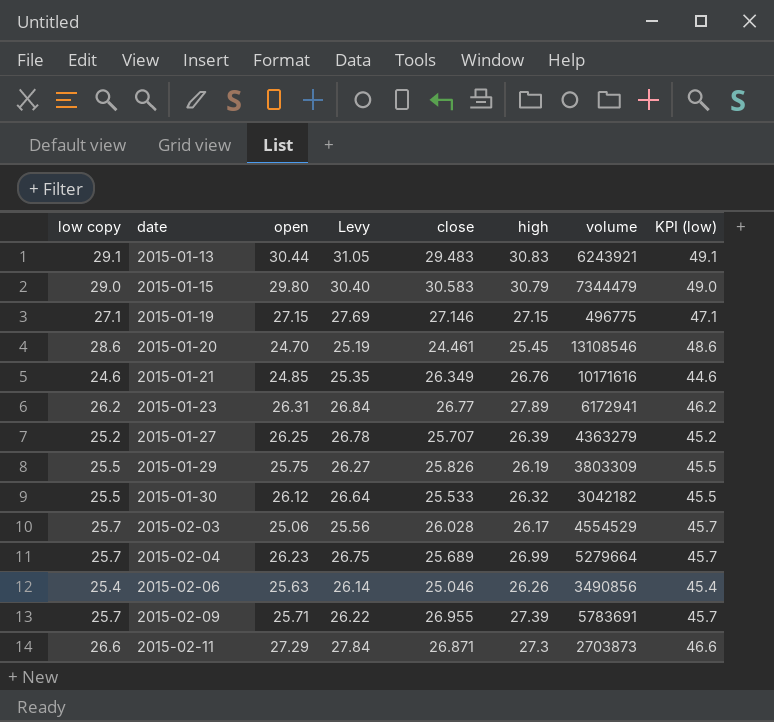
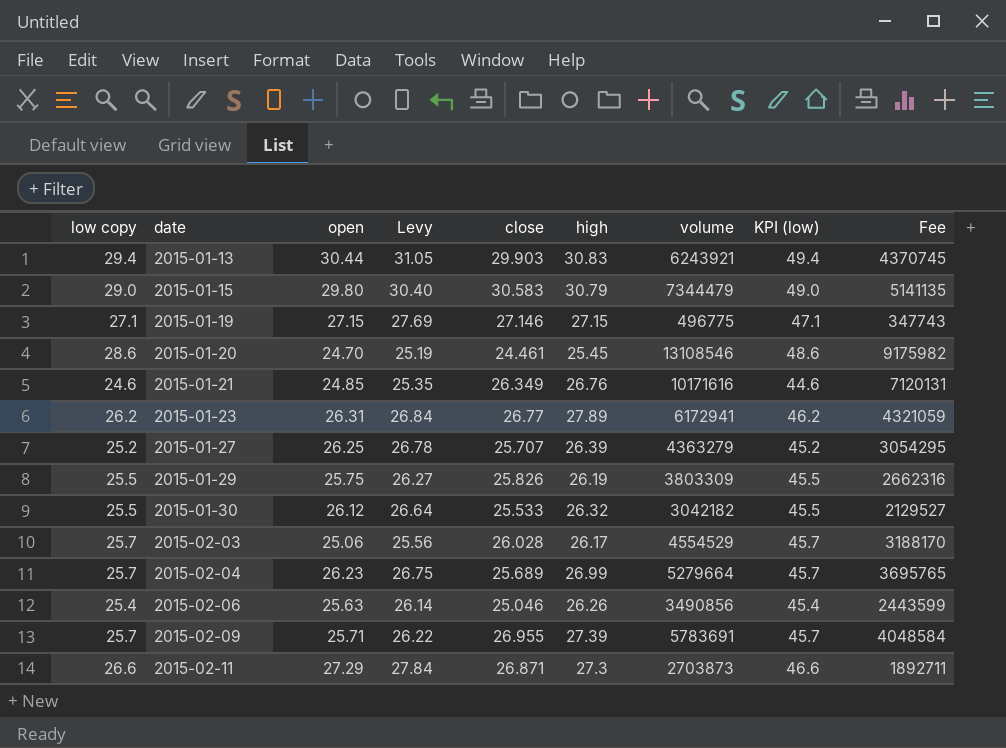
column Fee | formula: none -> [volume] * 0.7
2015-01-13 | low copy: 29.1 -> 29.4
2015-01-13 | close: 29.483 -> 29.903
2015-01-13 | KPI (low): 49.1 -> 49.4

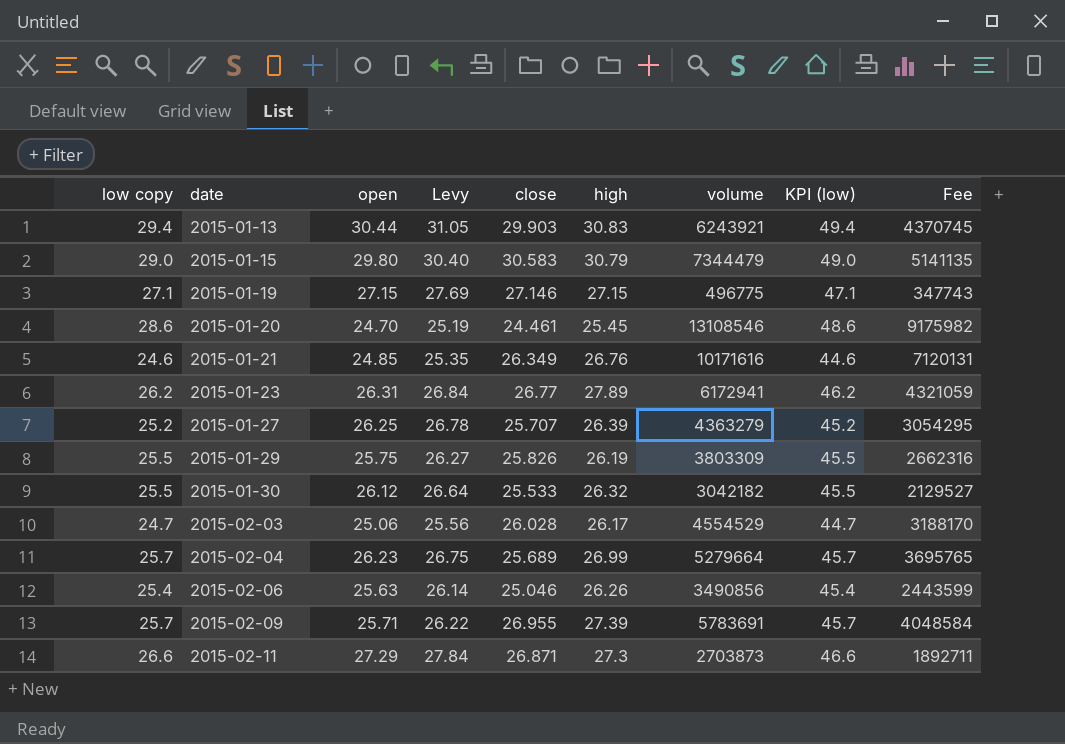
2015-02-03 | low copy: 25.7 -> 24.7
2015-02-03 | KPI (low): 45.7 -> 44.7

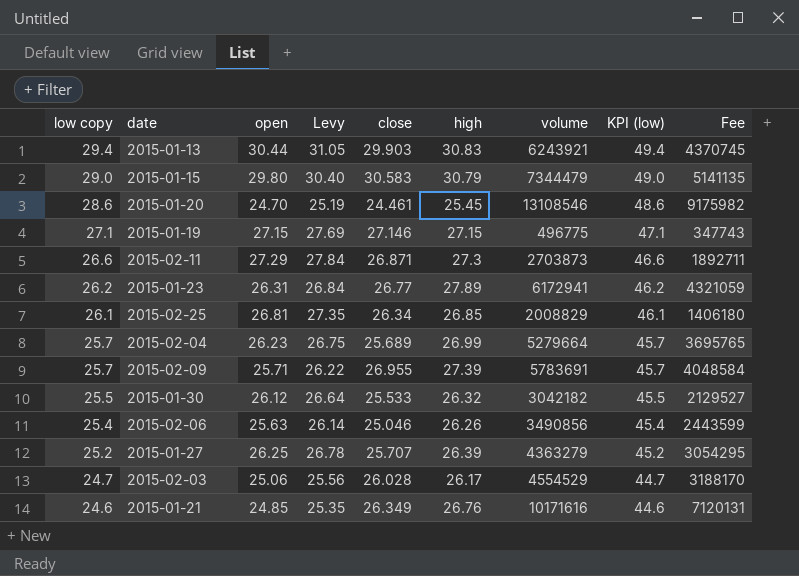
row order: date ascending -> low copy descending
row 2015-01-29: 25.5 | 25.75 | 26.27 | 25.826 | 26.19 | 3803309 | 45.5 | 2662316 -> none
row 2015-02-25: none -> 26.1 | 26.81 | 27.35 | 26.34 | 26.85 | 2008829 | 46.1 | 1406180

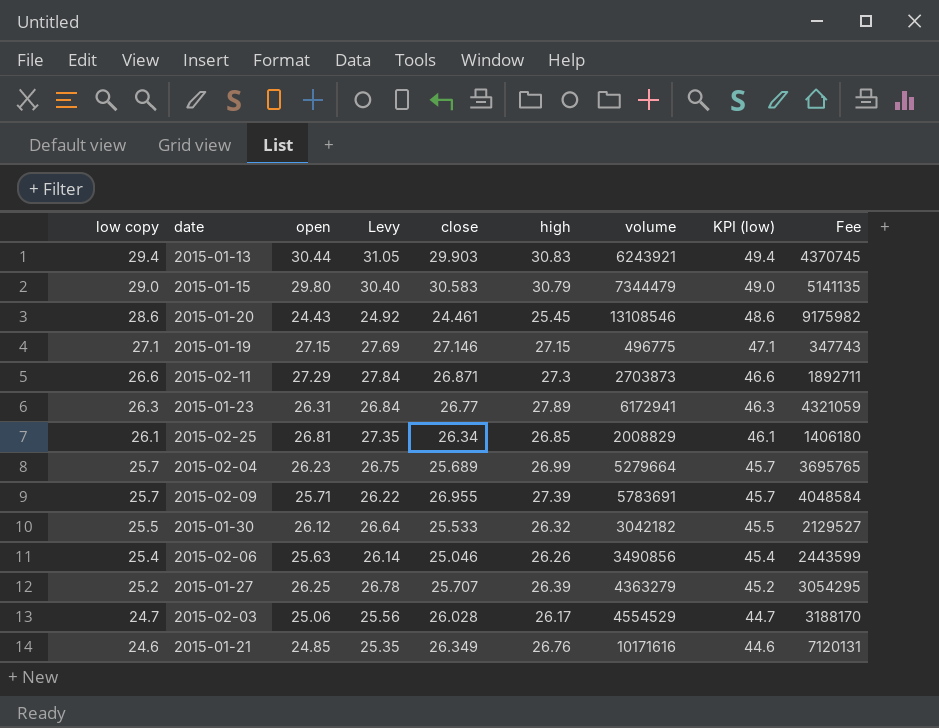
2015-01-20 | open: 24.70 -> 24.43
2015-01-20 | Levy: 25.19 -> 24.92
2015-01-23 | low copy: 26.2 -> 26.3
2015-01-23 | KPI (low): 46.2 -> 46.3

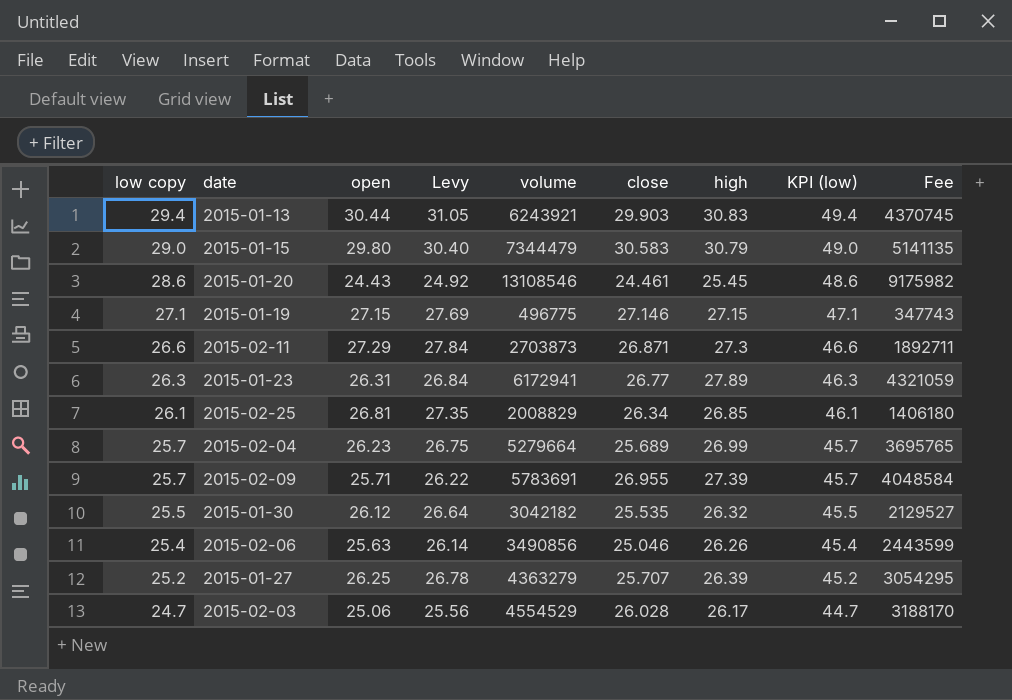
column volume | position: 7 -> 5
row 2015-01-21: 24.6 | 24.85 | 25.35 | 26.349 | 26.76 | 10171616 | 44.6 | 7120131 -> none
2015-01-30 | close: 25.533 -> 25.535

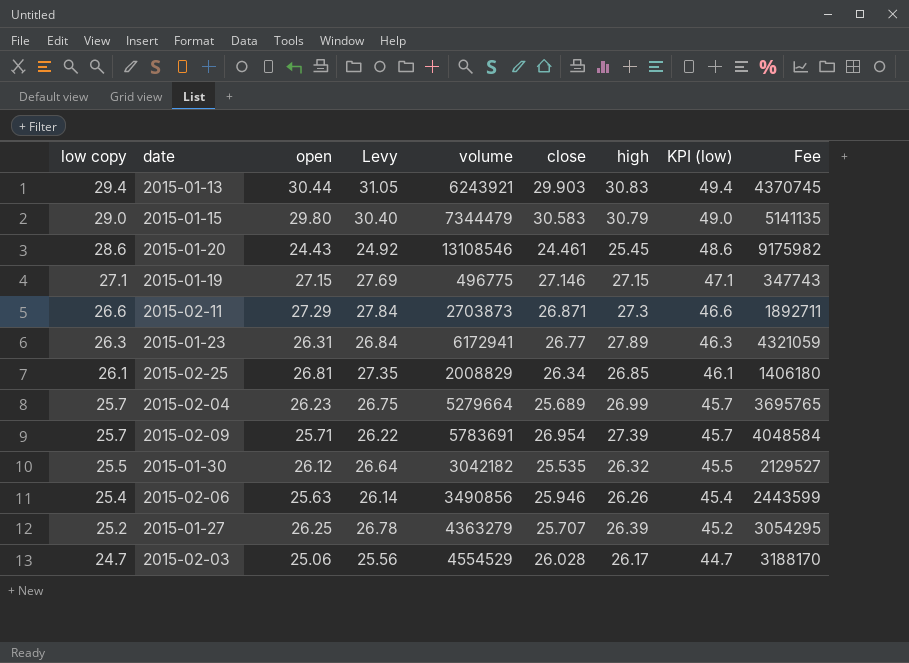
2015-02-09 | close: 26.955 -> 26.954
2015-02-06 | close: 25.046 -> 25.946

